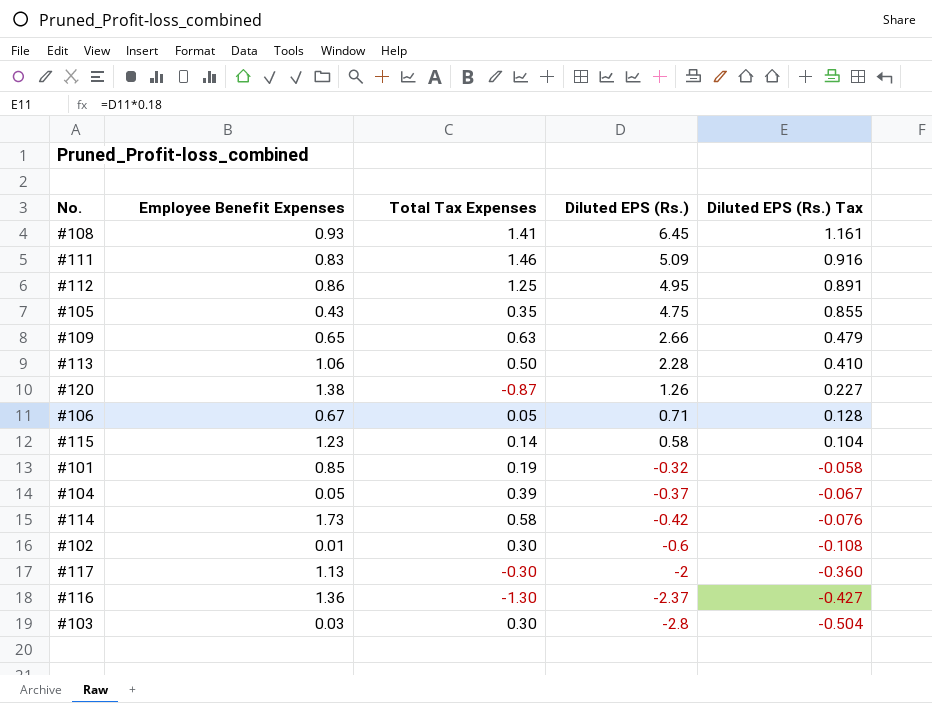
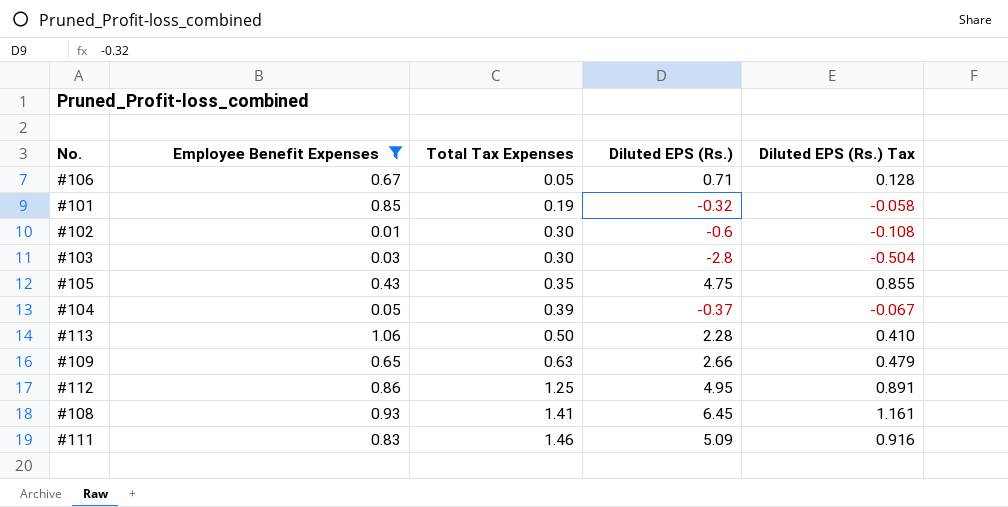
filter: none -> Employee Benefit Expenses <= 1.06
row order: Diluted EPS (Rs.) descending -> Total Tax Expenses ascending

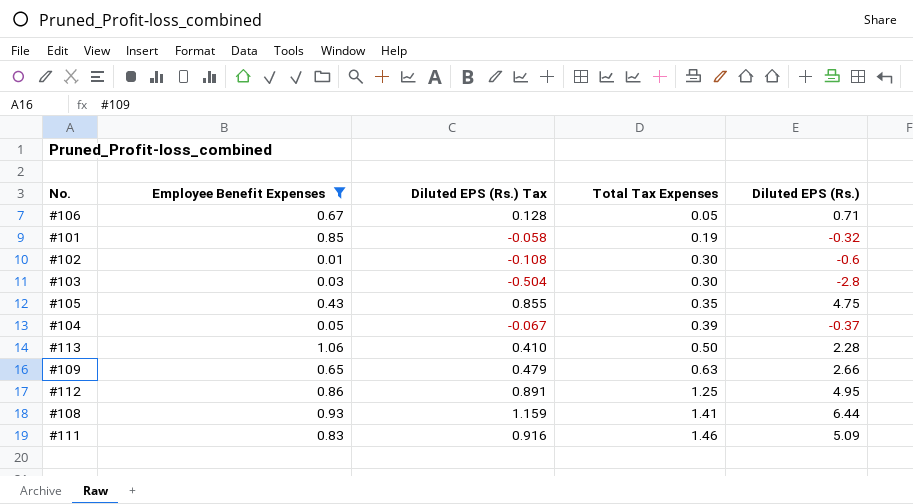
column Diluted EPS (Rs.) Tax | position: 5 -> 3
#108 | Diluted EPS (Rs.) Tax: 1.161 -> 1.159
#108 | Diluted EPS (Rs.): 6.45 -> 6.44

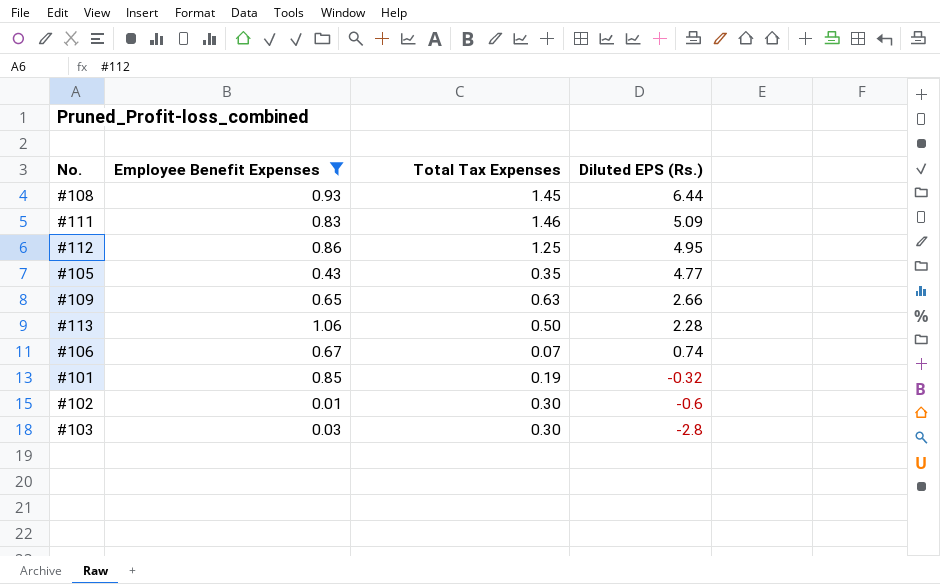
row order: Total Tax Expenses ascending -> Diluted EPS (Rs.) descending
column Diluted EPS (Rs.) Tax | formula: [Diluted EPS (Rs.)] * 0.18 -> none
row #104: 0.05 | -0.067 | 0.39 | -0.37 -> none
#108 | Total Tax Expenses: 1.41 -> 1.45
#105 | Diluted EPS (Rs.): 4.75 -> 4.77
#106 | Total Tax Expenses: 0.05 -> 0.07
#106 | Diluted EPS (Rs.): 0.71 -> 0.74

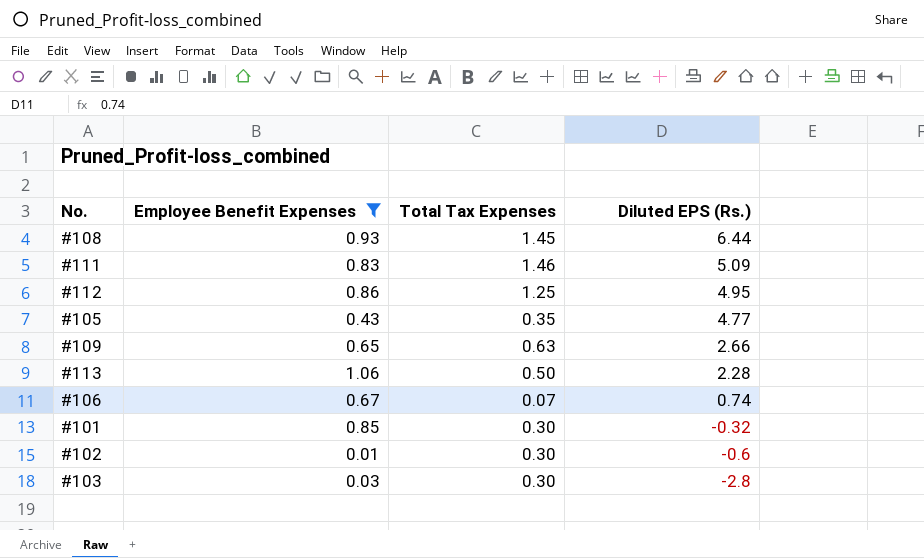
#101 | Total Tax Expenses: 0.19 -> 0.30

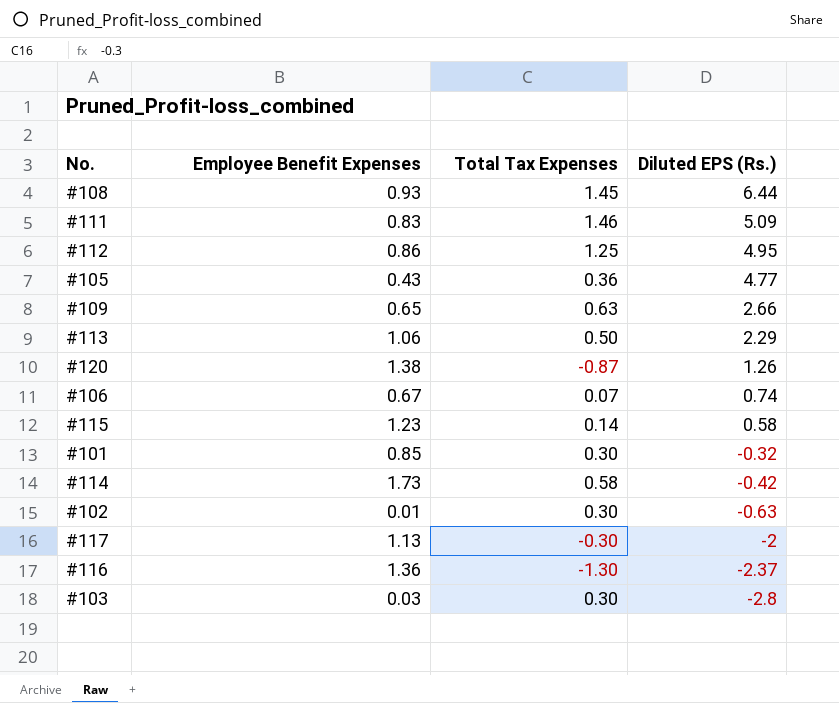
filter: Employee Benefit Expenses <= 1.06 -> none
#105 | Total Tax Expenses: 0.35 -> 0.36
#113 | Diluted EPS (Rs.): 2.28 -> 2.29
#102 | Diluted EPS (Rs.): -0.6 -> -0.63

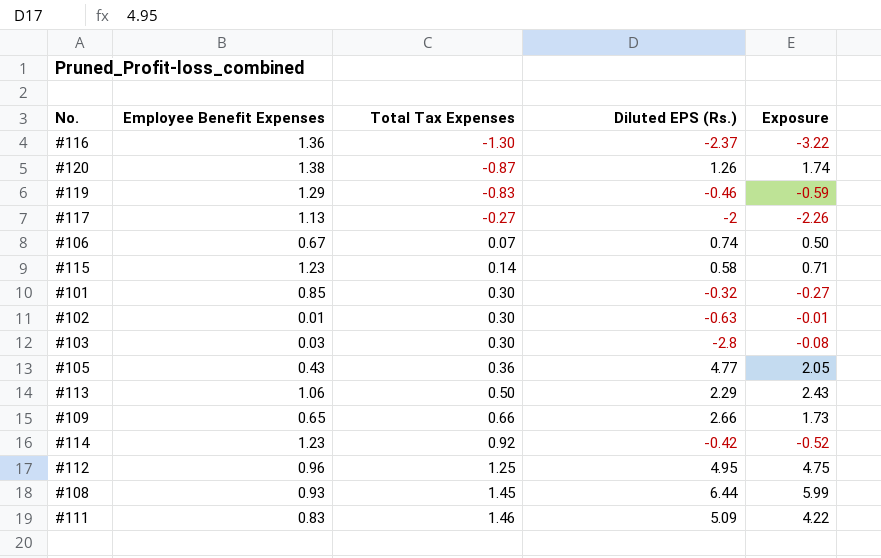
row order: Diluted EPS (Rs.) descending -> Total Tax Expenses ascending
column Exposure | formula: none -> [Employee Benefit Expenses] * [Diluted EPS (Rs.)]
row #119: none -> 1.29 | -0.83 | -0.46 | -0.59
#117 | Total Tax Expenses: -0.30 -> -0.27
#109 | Total Tax Expenses: 0.63 -> 0.66
#114 | Employee Benefit Expenses: 1.73 -> 1.23
#114 | Total Tax Expenses: 0.58 -> 0.92
#112 | Employee Benefit Expenses: 0.86 -> 0.96

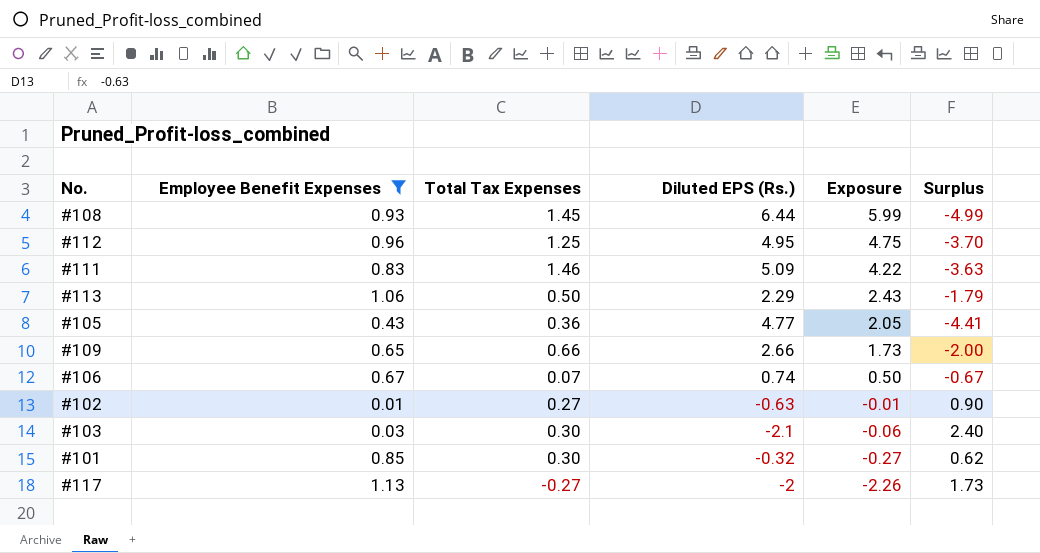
filter: none -> Employee Benefit Expenses <= 1.13
row order: Total Tax Expenses ascending -> Exposure descending
column Surplus | formula: none -> [Total Tax Expenses] - [Diluted EPS (Rs.)]
#102 | Total Tax Expenses: 0.30 -> 0.27
#103 | Diluted EPS (Rs.): -2.8 -> -2.1
#103 | Exposure: -0.08 -> -0.06

